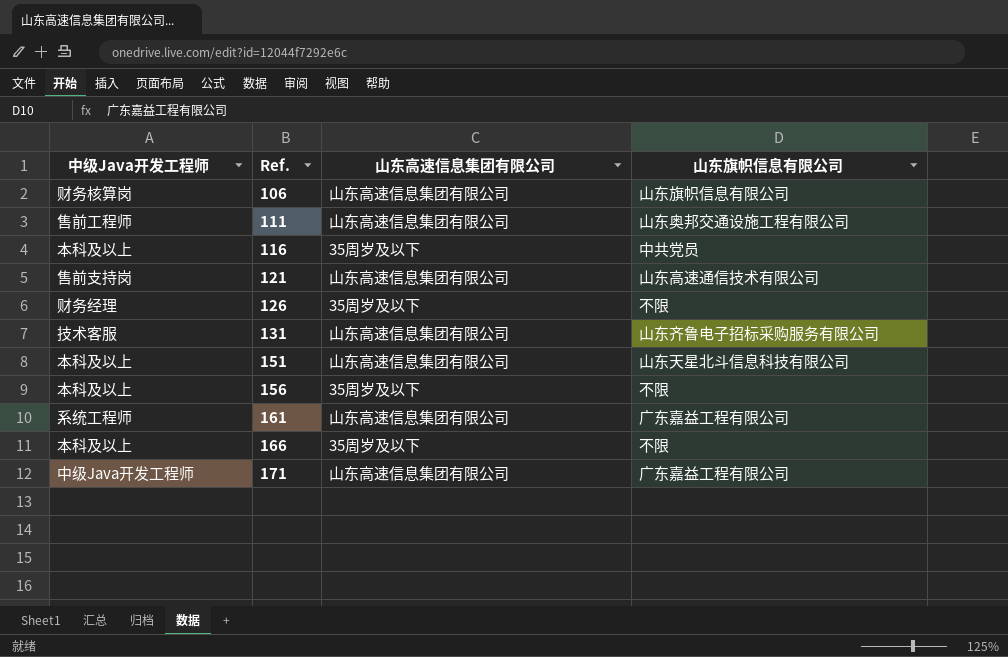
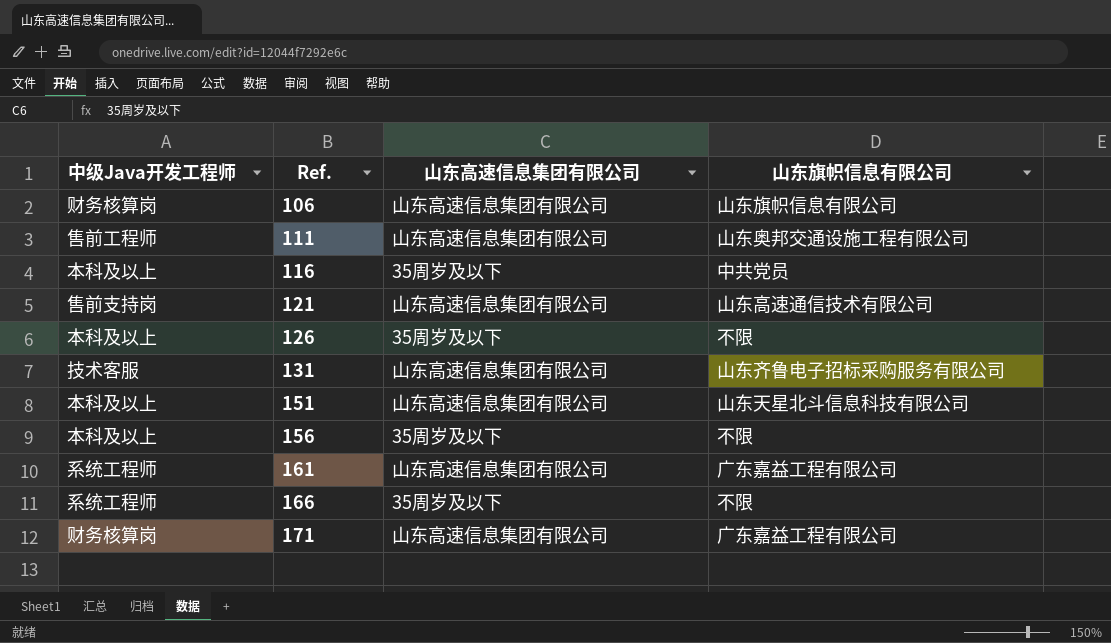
126 | 中级Java开发工程师: 财务经理 -> 本科及以上
166 | 中级Java开发工程师: 本科及以上 -> 系统工程师
171 | 中级Java开发工程师: 中级Java开发工程师 -> 财务核算岗

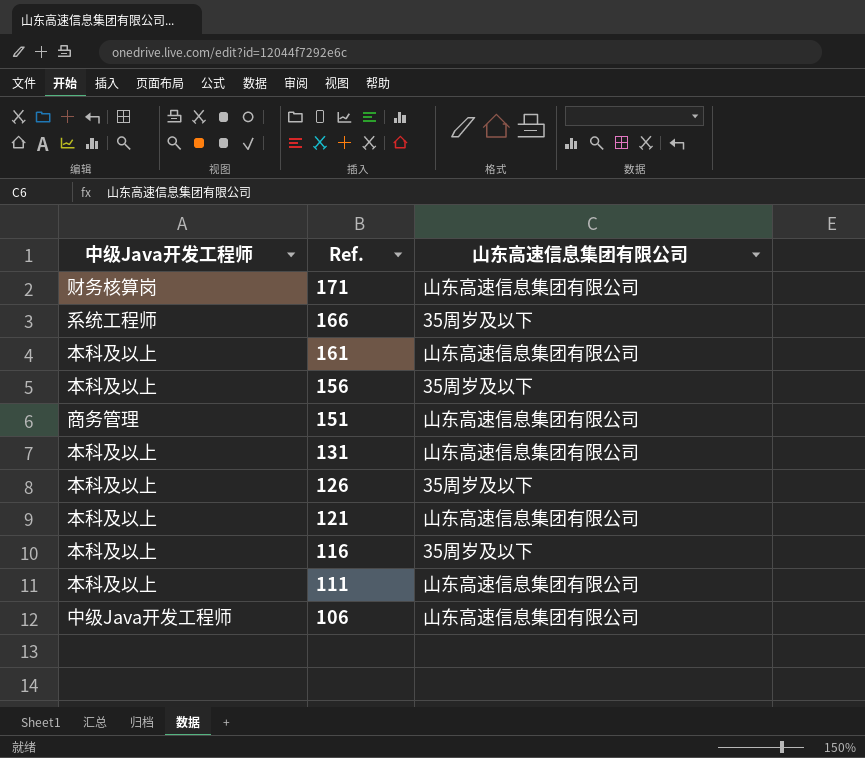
row order: Ref. ascending -> Ref. descending
column 山东旗帜信息有限公司 | position: 4 -> none
161 | 中级Java开发工程师: 系统工程师 -> 本科及以上
151 | 中级Java开发工程师: 本科及以上 -> 商务管理
131 | 中级Java开发工程师: 技术客服 -> 本科及以上
121 | 中级Java开发工程师: 售前支持岗 -> 本科及以上
111 | 中级Java开发工程师: 售前工程师 -> 本科及以上
106 | 中级Java开发工程师: 财务核算岗 -> 中级Java开发工程师

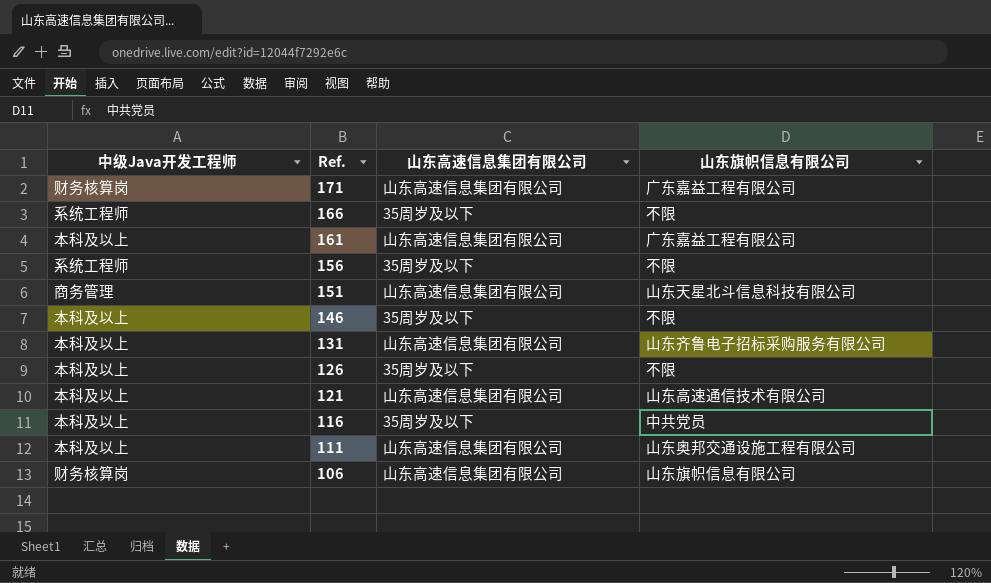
column 山东旗帜信息有限公司 | position: none -> 4
156 | 中级Java开发工程师: 本科及以上 -> 系统工程师
row 146: none -> 本科及以上 | 35周岁及以下 | 不限
106 | 中级Java开发工程师: 中级Java开发工程师 -> 财务核算岗

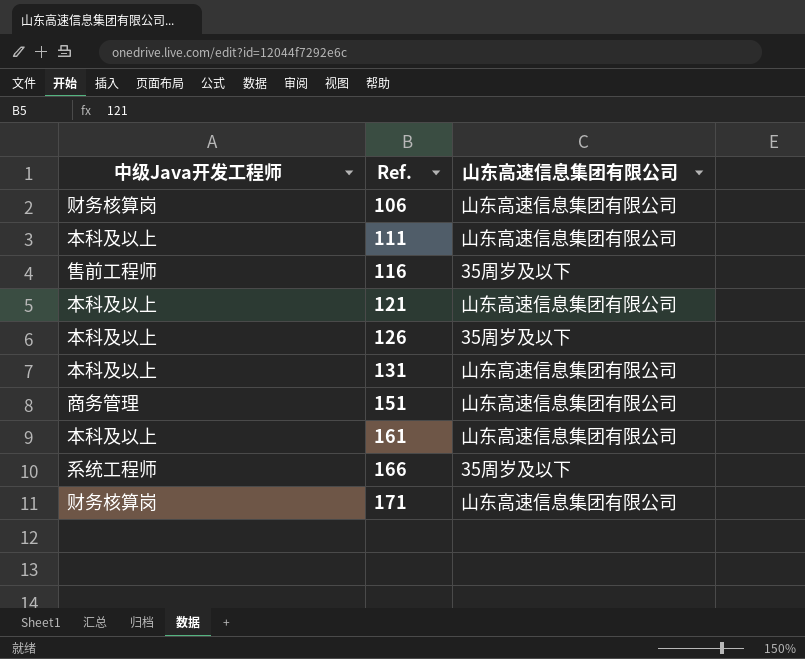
row order: Ref. descending -> Ref. ascending
column 山东旗帜信息有限公司 | position: 4 -> none
row 156: 系统工程师 | 35周岁及以下 | 不限 -> none
row 146: 本科及以上 | 35周岁及以下 | 不限 -> none
116 | 中级Java开发工程师: 本科及以上 -> 售前工程师

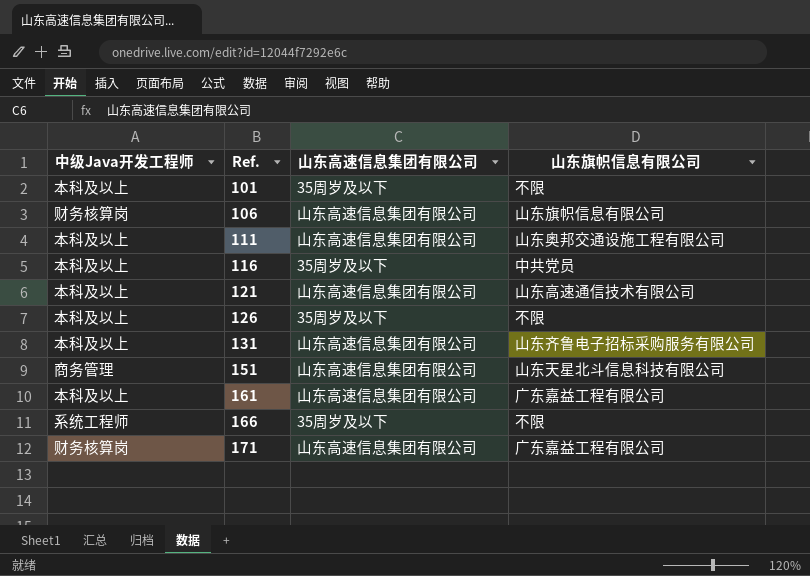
column 山东旗帜信息有限公司 | position: none -> 4
row 101: none -> 本科及以上 | 35周岁及以下 | 不限
116 | 中级Java开发工程师: 售前工程师 -> 本科及以上

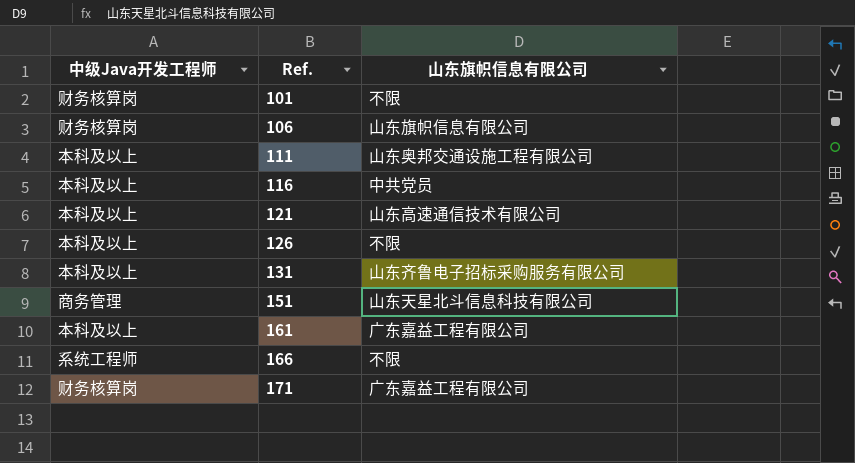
column 山东高速信息集团有限公司 | position: 3 -> none
101 | 中级Java开发工程师: 本科及以上 -> 财务核算岗

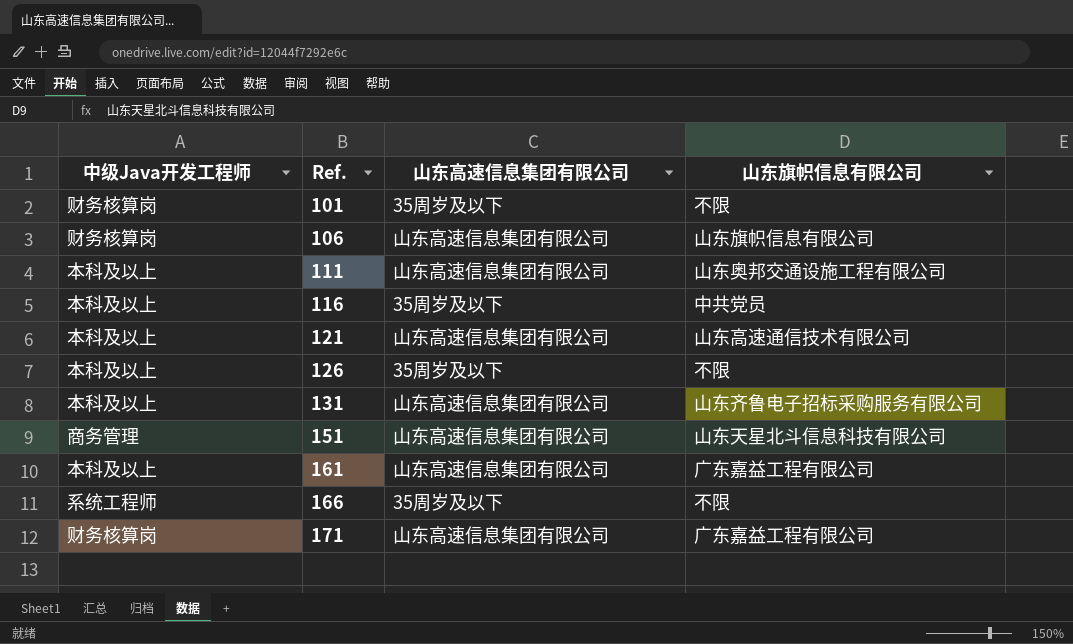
column 山东高速信息集团有限公司 | position: none -> 3

